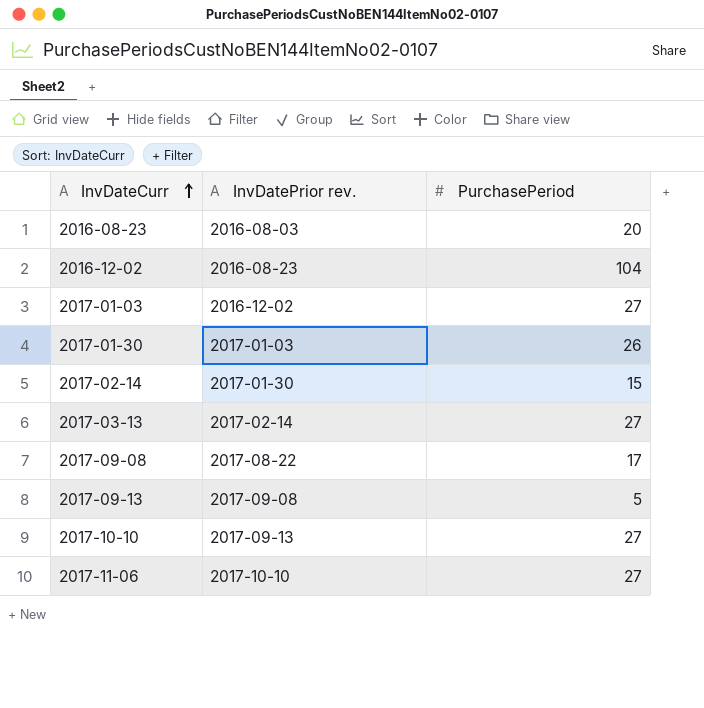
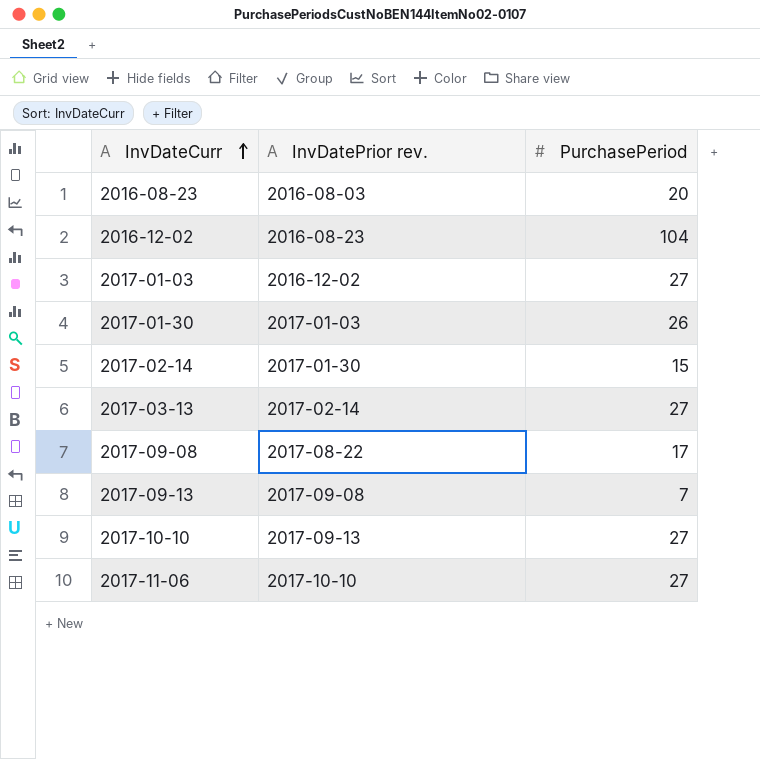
2017-09-13 | PurchasePeriod: 5 -> 7

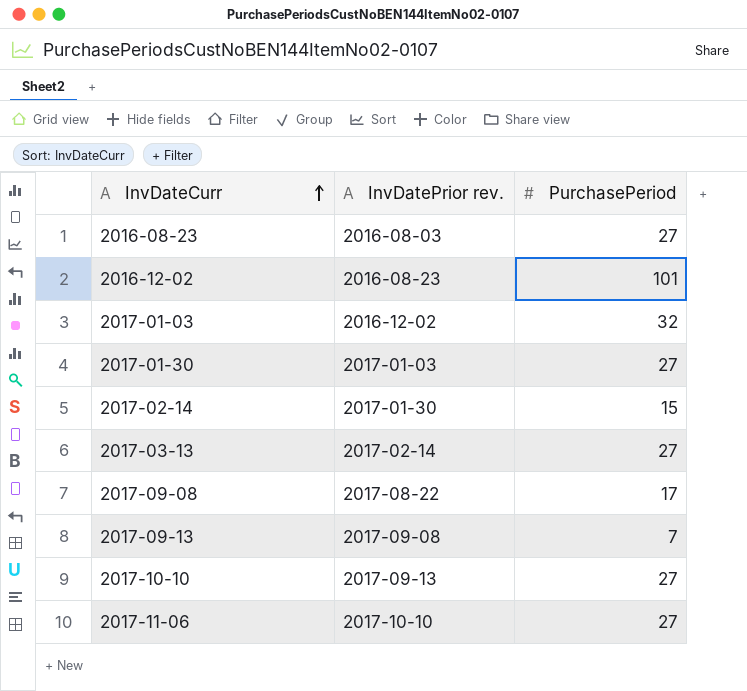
2016-08-23 | PurchasePeriod: 20 -> 27
2016-12-02 | PurchasePeriod: 104 -> 101
2017-01-03 | PurchasePeriod: 27 -> 32
2017-01-30 | PurchasePeriod: 26 -> 27

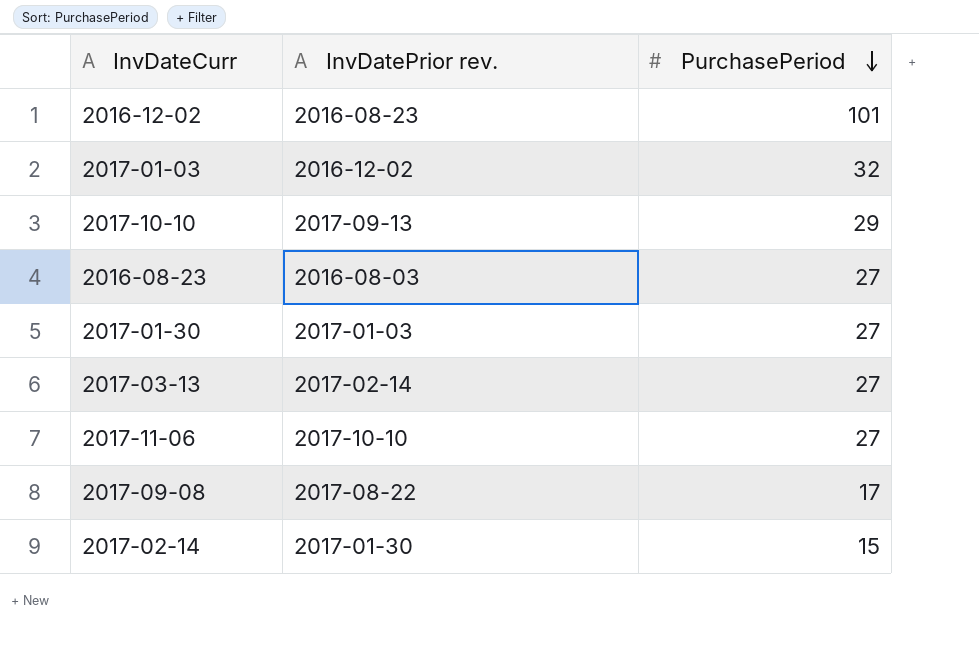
row order: InvDateCurr ascending -> PurchasePeriod descending
row 2017-09-13: 2017-09-08 | 7 -> none
2017-10-10 | PurchasePeriod: 27 -> 29

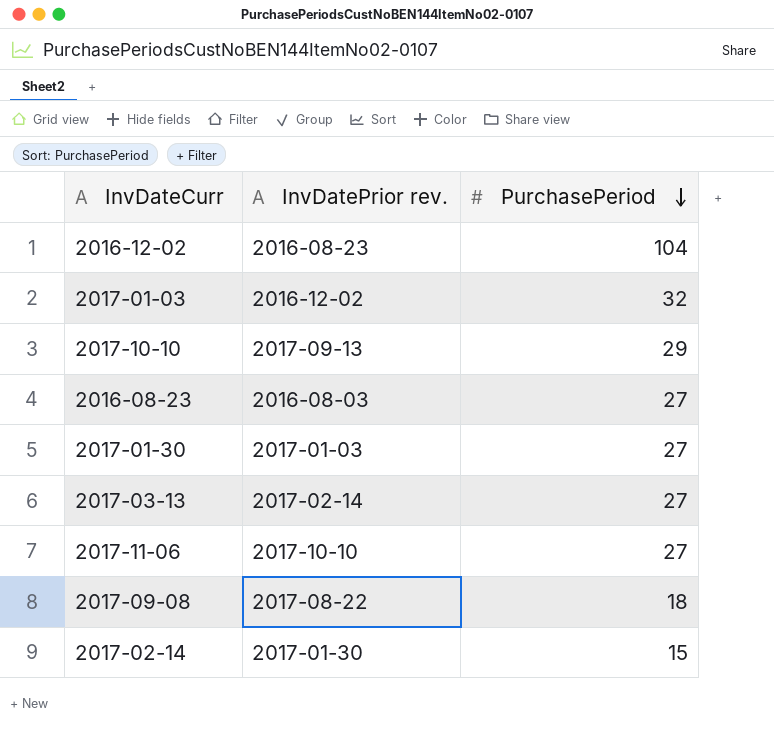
2016-12-02 | PurchasePeriod: 101 -> 104
2017-09-08 | PurchasePeriod: 17 -> 18

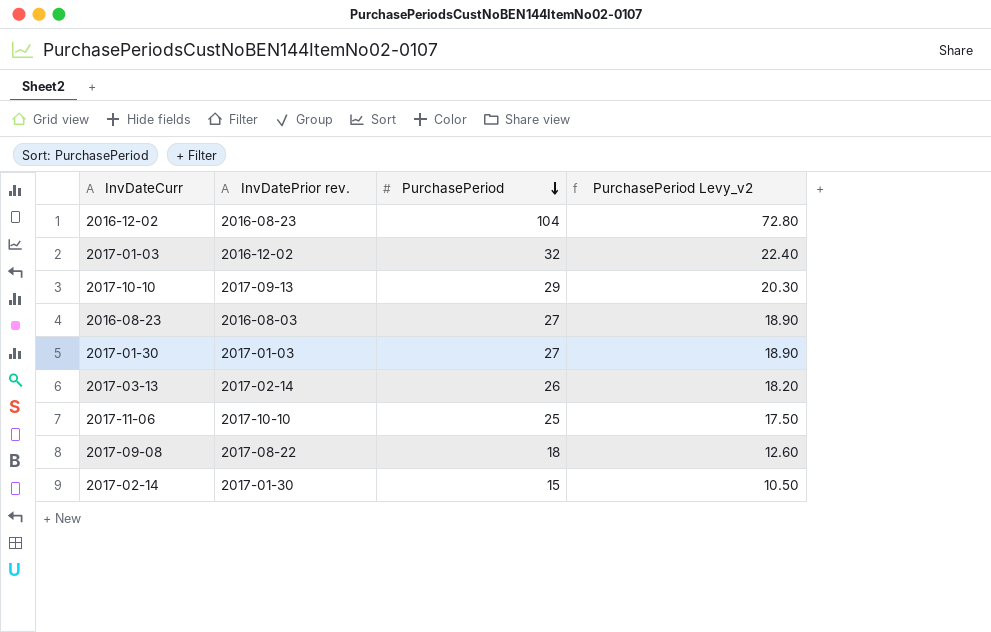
column PurchasePeriod Levy_v2 | formula: none -> [PurchasePeriod] * 0.7
2017-03-13 | PurchasePeriod: 27 -> 26
2017-11-06 | PurchasePeriod: 27 -> 25

